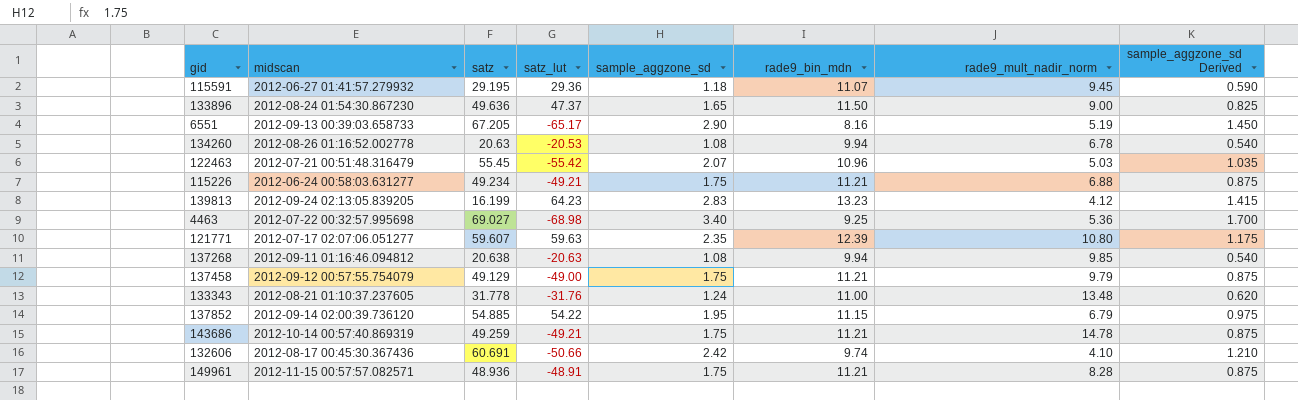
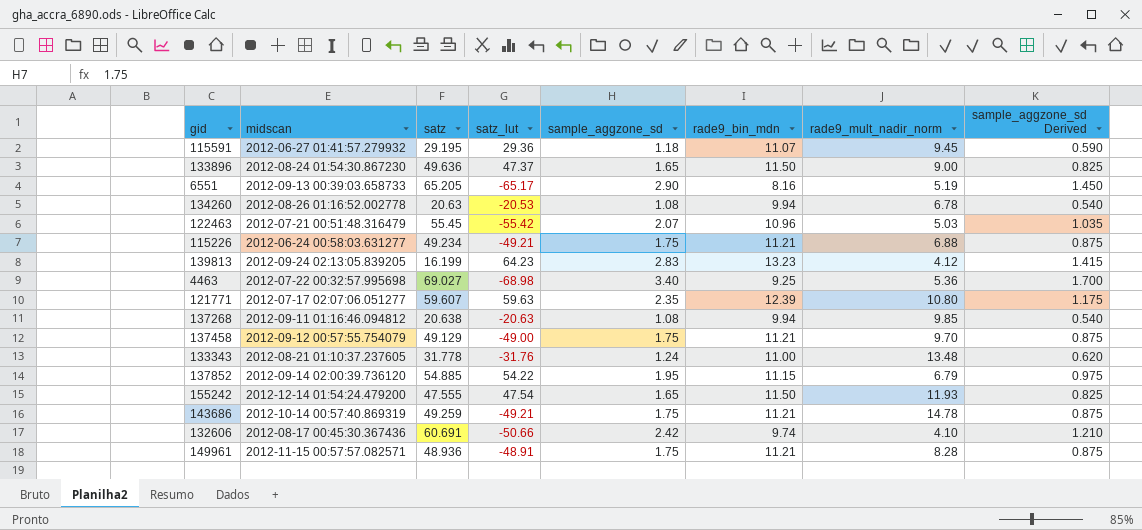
6551 | satz: 67.205 -> 65.205
137458 | rade9_mult_nadir_norm: 9.79 -> 9.70
row 155242: none -> 2012-12-14 01:54:24.479200 | 47.555 | 47.54 | 1.65 | 11.50 | 11.93 | 0.825

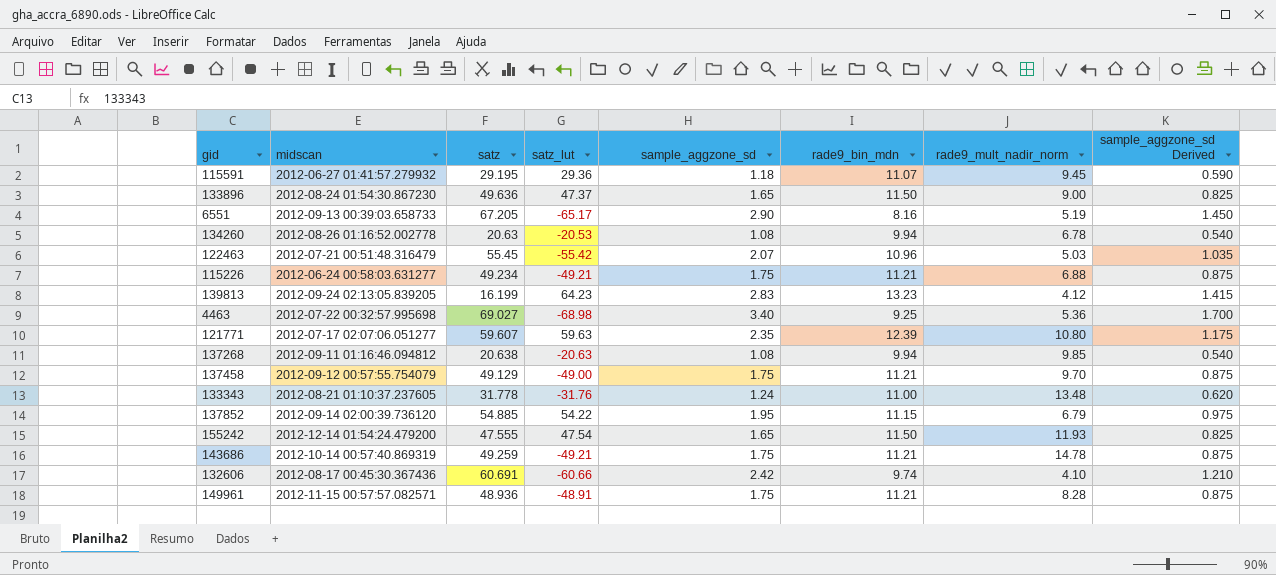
6551 | satz: 65.205 -> 67.205
132606 | satz_lut: -50.66 -> -60.66

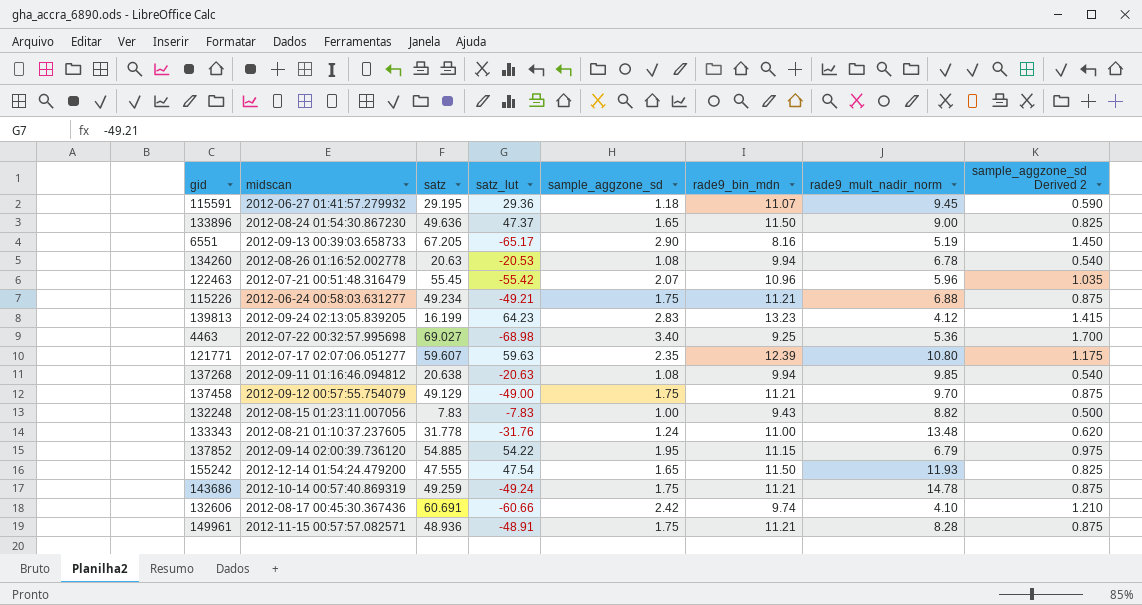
column name: sample_aggzone_sd Derived -> sample_aggzone_sd Derived 2
122463 | rade9_mult_nadir_norm: 5.03 -> 5.96
row 132248: none -> 2012-08-15 01:23:11.007056 | 7.83 | -7.83 | 1.00 | 9.43 | 8.82 | 0.500
143686 | satz_lut: -49.21 -> -49.24

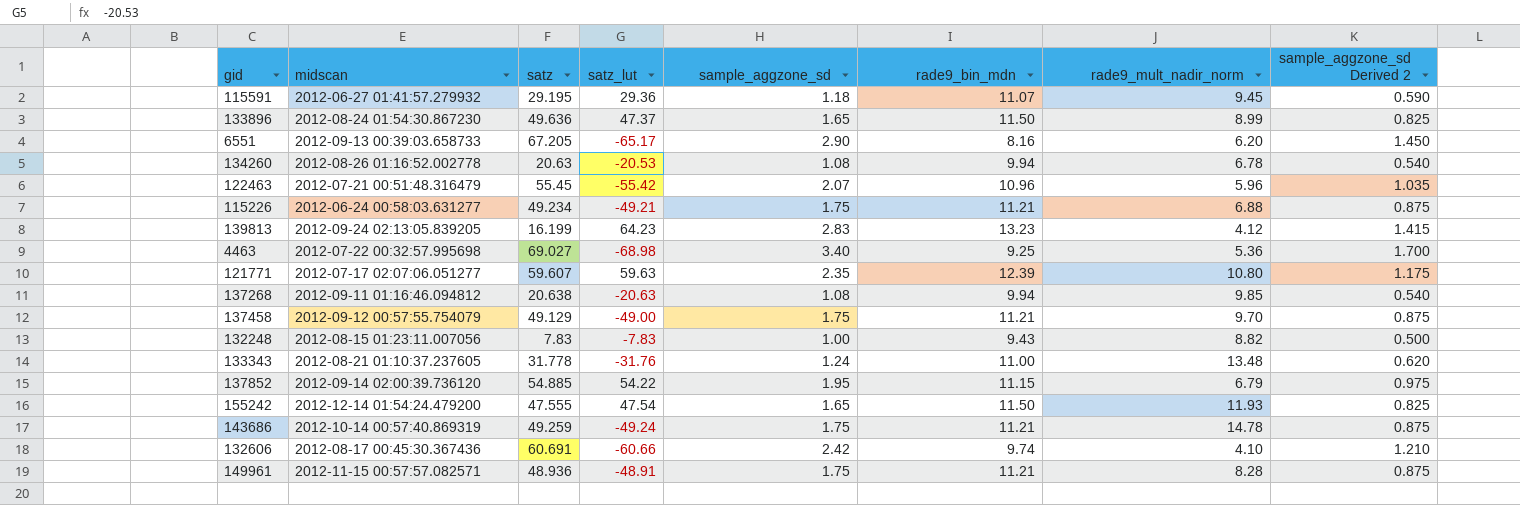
133896 | rade9_mult_nadir_norm: 9.00 -> 8.99
6551 | rade9_mult_nadir_norm: 5.19 -> 6.20

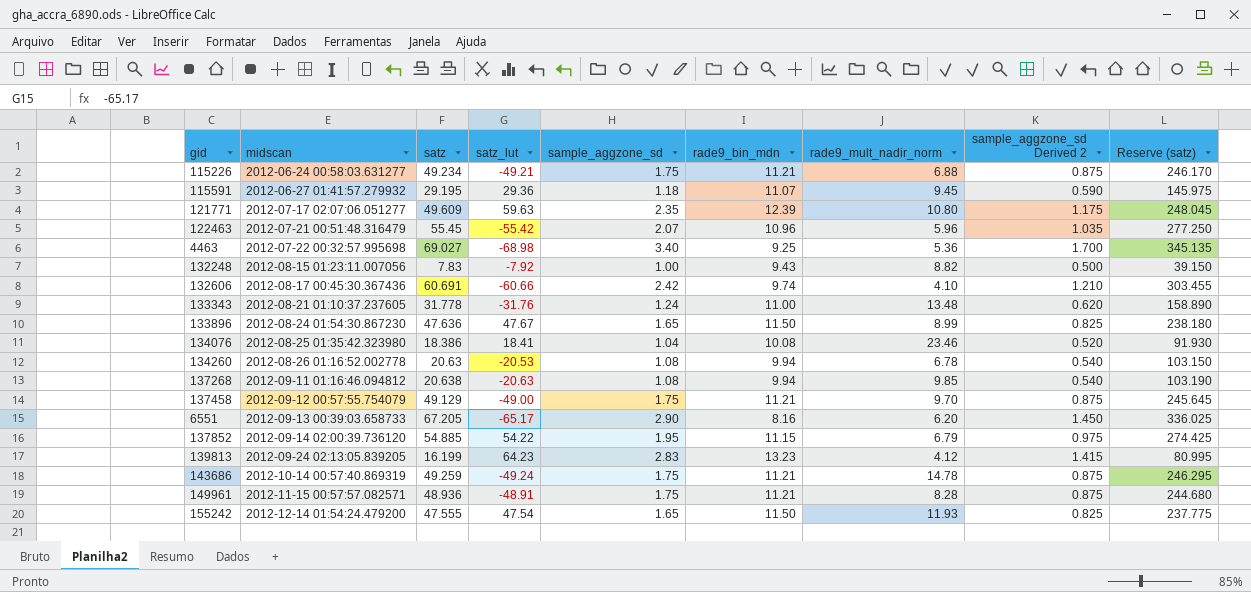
row order: none -> midscan ascending
column Reserve (satz) | formula: none -> [satz] * 5
121771 | satz: 59.607 -> 49.609
132248 | satz_lut: -7.83 -> -7.92
133896 | satz: 49.636 -> 47.636
133896 | satz_lut: 47.37 -> 47.67
row 134076: none -> 2012-08-25 01:35:42.323980 | 18.386 | 18.41 | 1.04 | 10.08 | 23.46 | 0.520 | 91.930

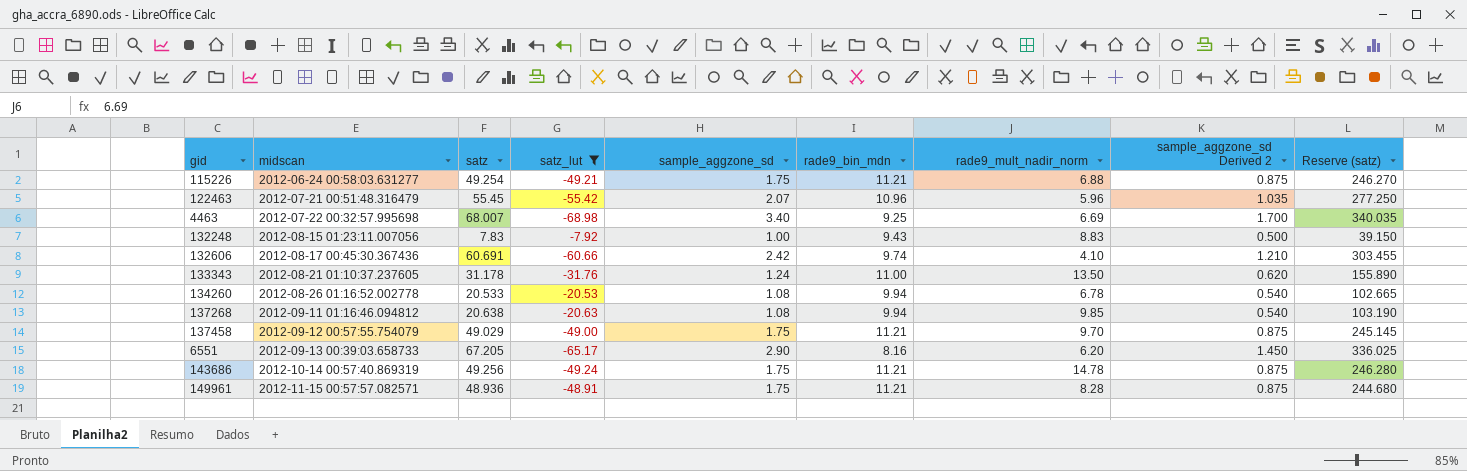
filter: none -> satz_lut <= -7.92
115226 | satz: 49.234 -> 49.254
115226 | Reserve (satz): 246.170 -> 246.270
4463 | satz: 69.027 -> 68.007
4463 | rade9_mult_nadir_norm: 5.36 -> 6.69
4463 | Reserve (satz): 345.135 -> 340.035
132248 | rade9_mult_nadir_norm: 8.82 -> 8.83
133343 | satz: 31.778 -> 31.178
133343 | rade9_mult_nadir_norm: 13.48 -> 13.50
133343 | Reserve (satz): 158.890 -> 155.890
134260 | satz: 20.63 -> 20.533
134260 | Reserve (satz): 103.150 -> 102.665
137458 | satz: 49.129 -> 49.029
137458 | Reserve (satz): 245.645 -> 245.145
143686 | satz: 49.259 -> 49.256
143686 | Reserve (satz): 246.295 -> 246.280

